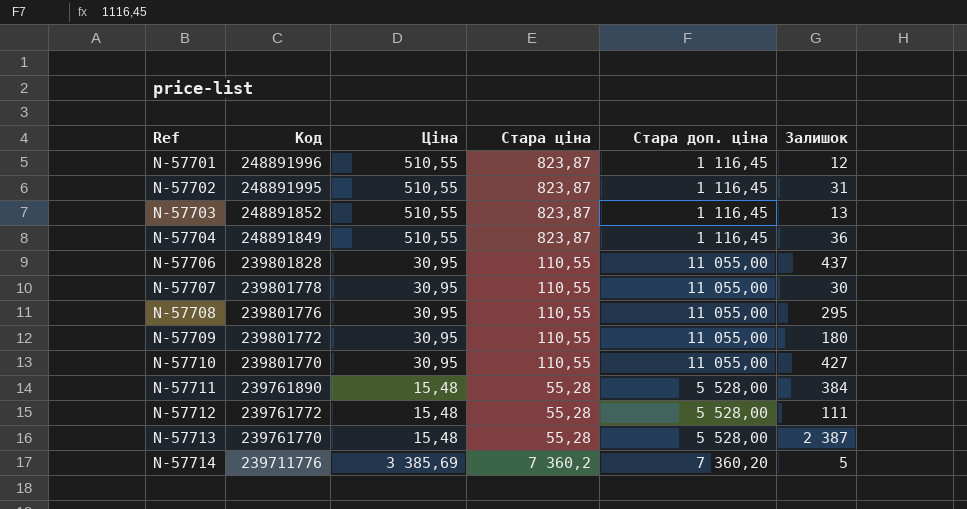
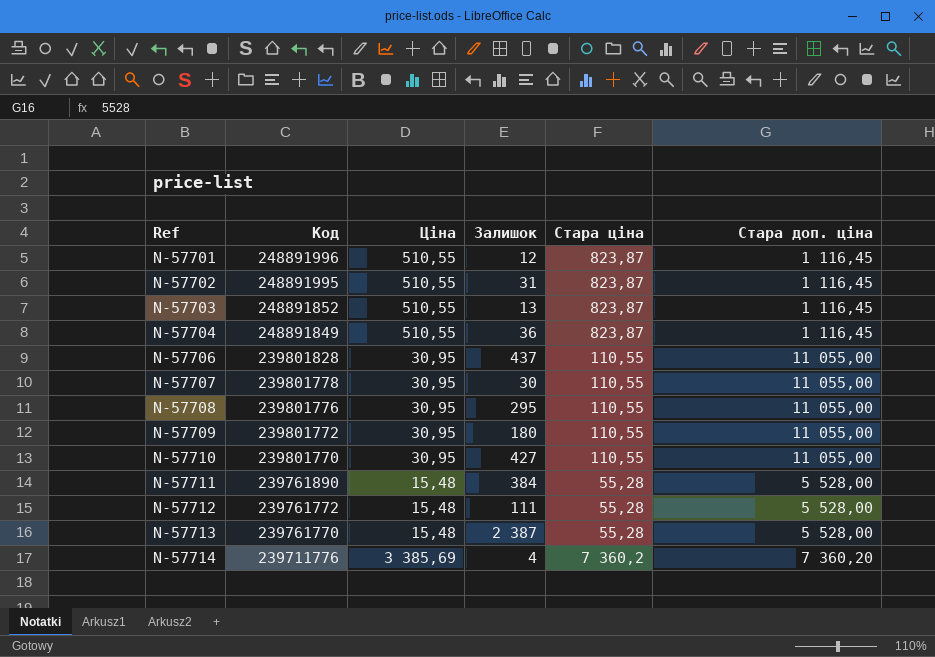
column Залишок | position: 6 -> 4
N-57714 | Залишок: 5 -> 4

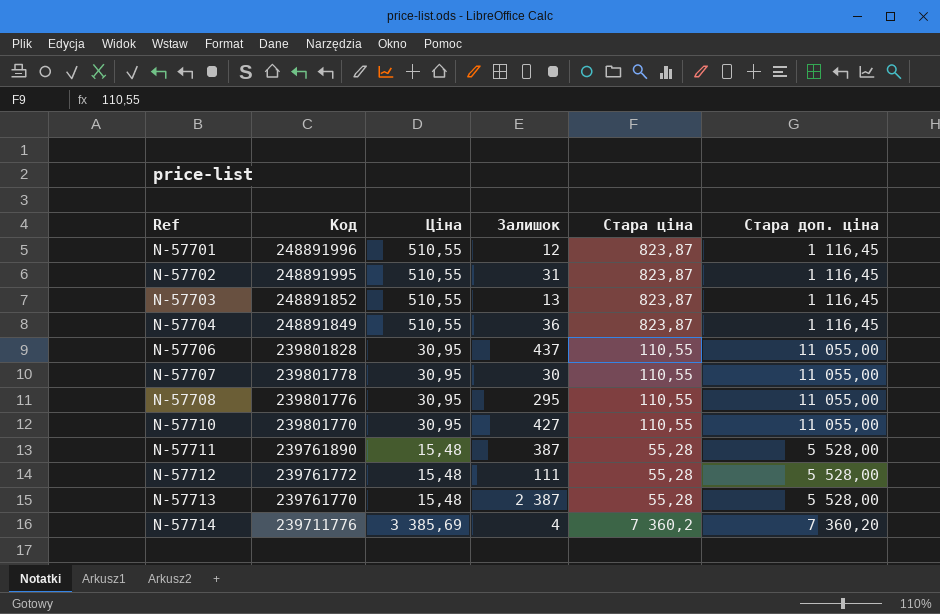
row N-57709: 239801772 | 30,95 | 180 | 110,55 | 11 055,00 -> none
N-57711 | Залишок: 384 -> 387

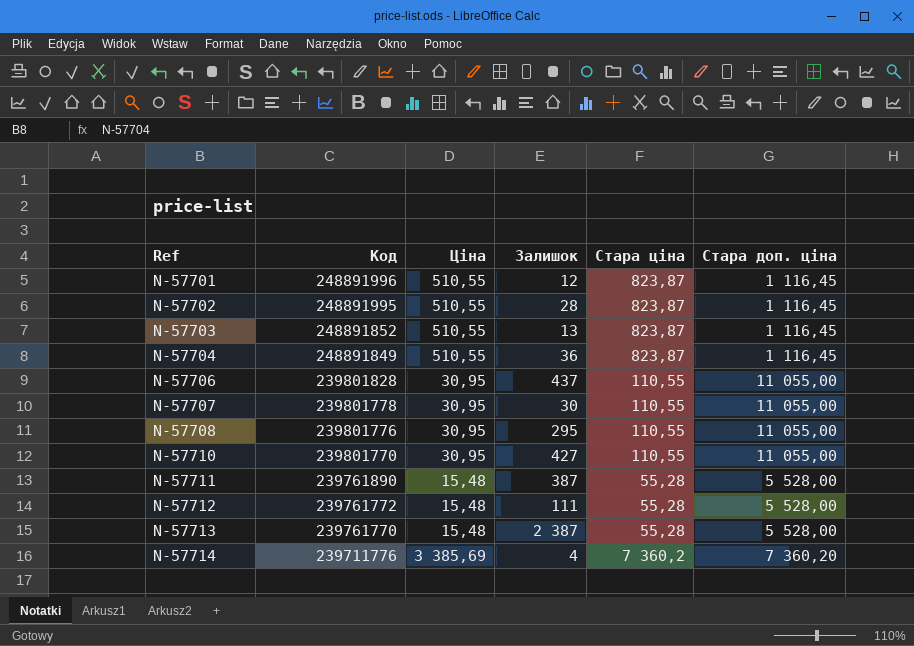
N-57702 | Залишок: 31 -> 28

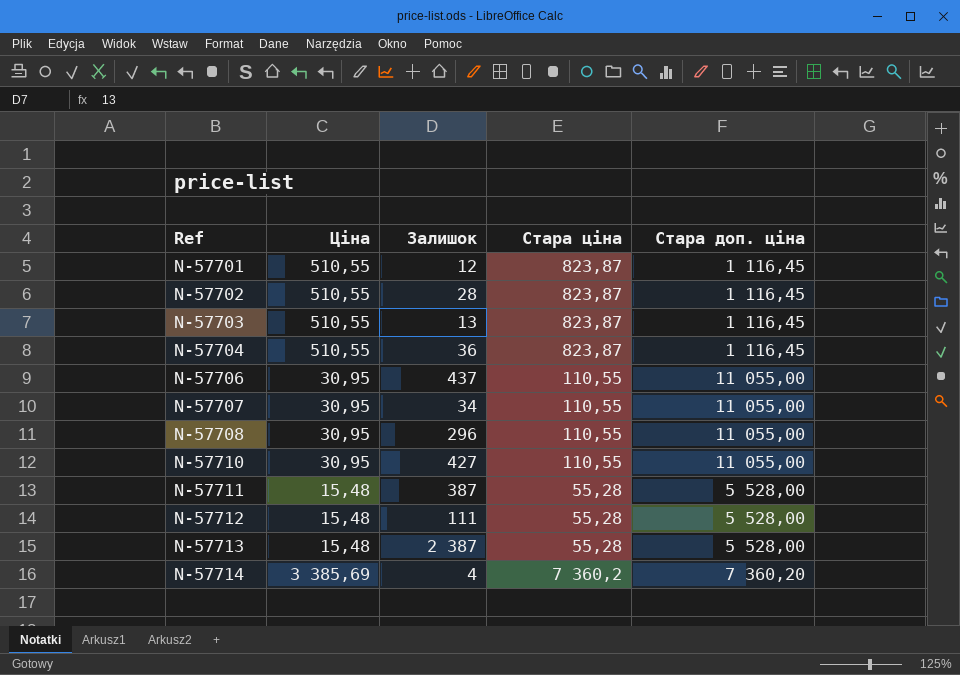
column Код | position: 2 -> none
N-57707 | Залишок: 30 -> 34
N-57708 | Залишок: 295 -> 296

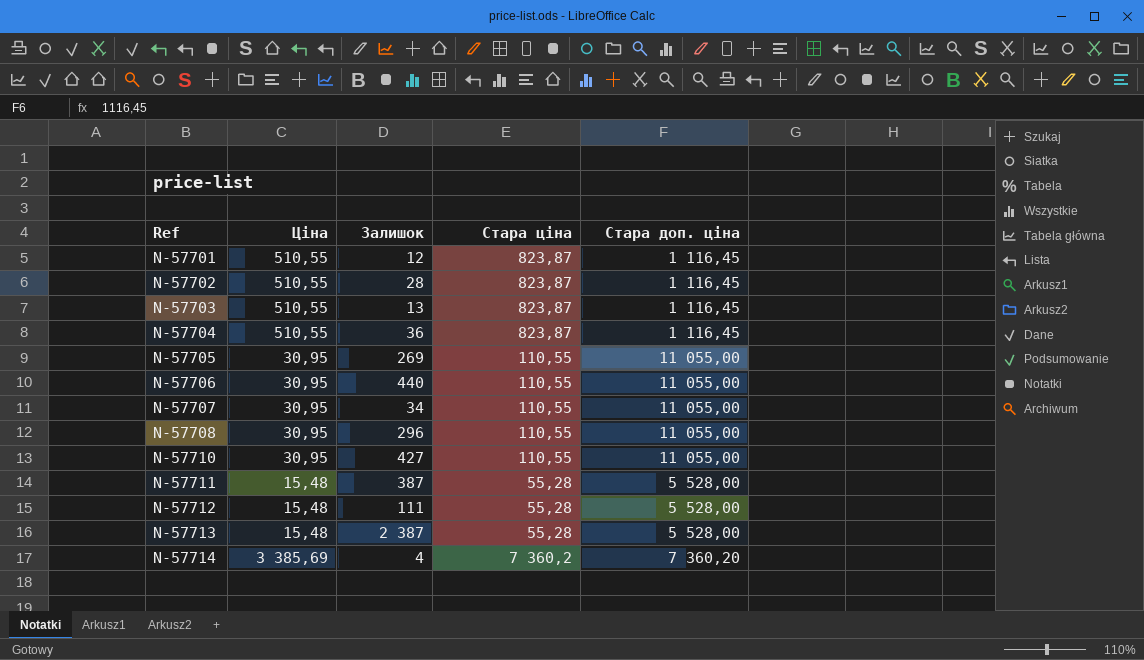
row N-57705: none -> 30,95 | 269 | 110,55 | 11 055,00
N-57706 | Залишок: 437 -> 440

